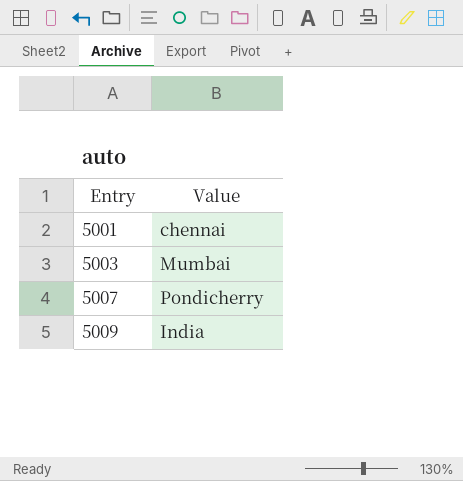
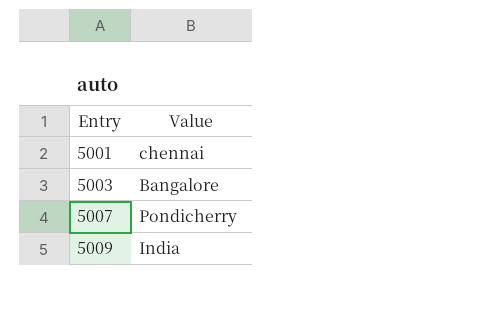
5003 | Value: Mumbai -> Bangalore

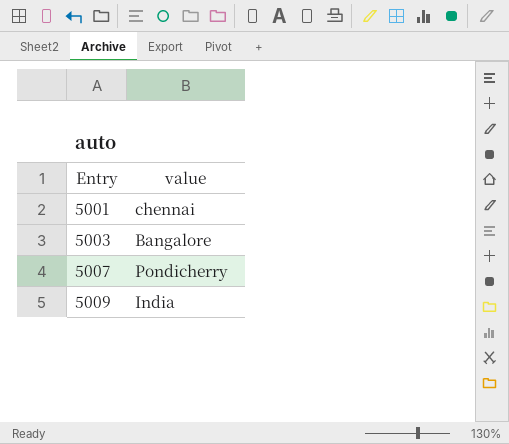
column name: Value -> value

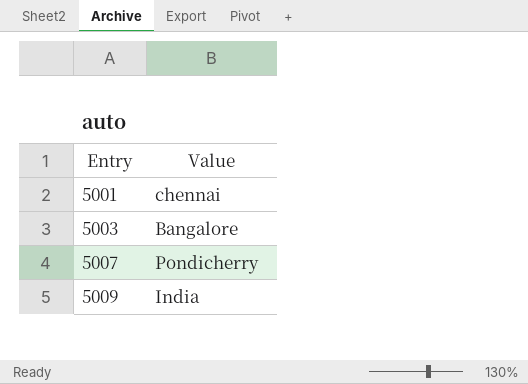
column name: value -> Value

